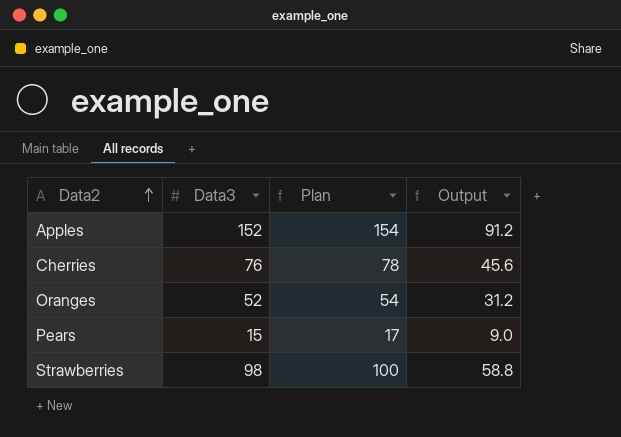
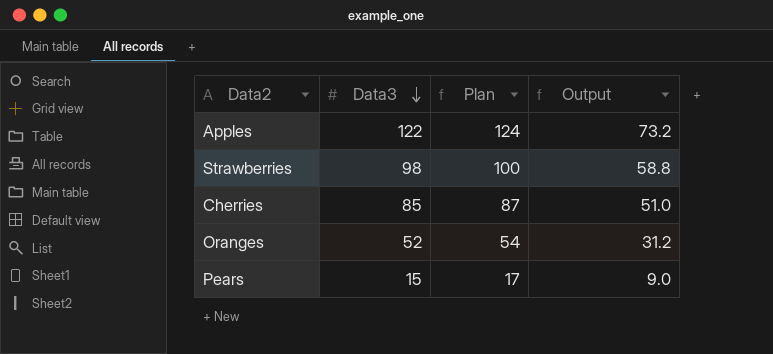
row order: Data2 ascending -> Data3 descending
Apples | Data3: 152 -> 122
Apples | Plan: 154 -> 124
Apples | Output: 91.2 -> 73.2
Cherries | Data3: 76 -> 85
Cherries | Plan: 78 -> 87
Cherries | Output: 45.6 -> 51.0

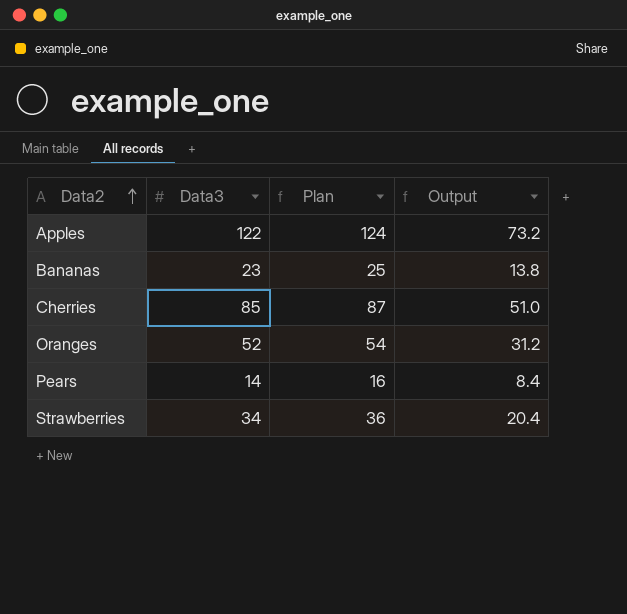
row order: Data3 descending -> Data2 ascending
row Bananas: none -> 23 | 25 | 13.8
Pears | Data3: 15 -> 14
Pears | Plan: 17 -> 16
Pears | Output: 9.0 -> 8.4
Strawberries | Data3: 98 -> 34
Strawberries | Plan: 100 -> 36
Strawberries | Output: 58.8 -> 20.4

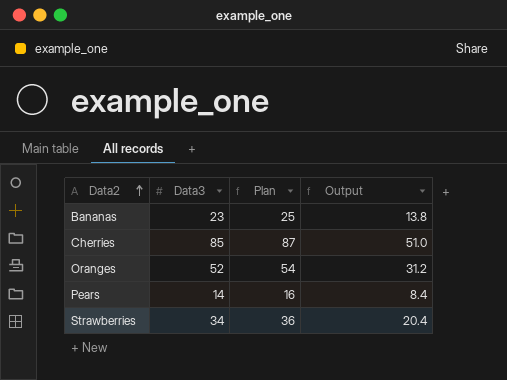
row Apples: 122 | 124 | 73.2 -> none

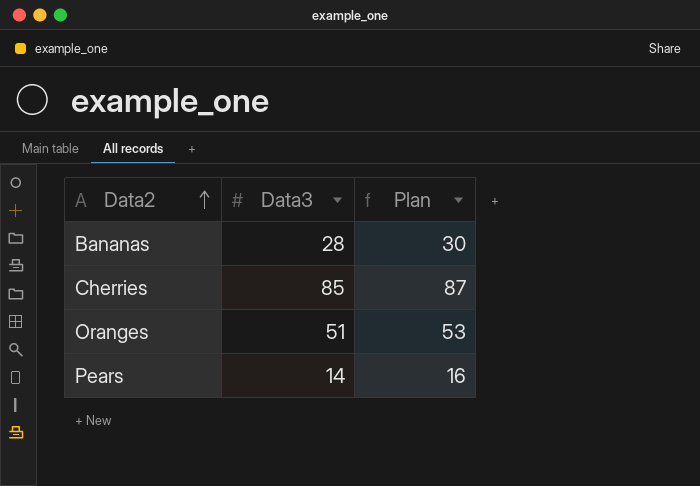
column Output | formula: [Data3] * 0.6 -> none
row Strawberries: 34 | 36 | 20.4 -> none
Bananas | Data3: 23 -> 28
Bananas | Plan: 25 -> 30
Oranges | Data3: 52 -> 51
Oranges | Plan: 54 -> 53

